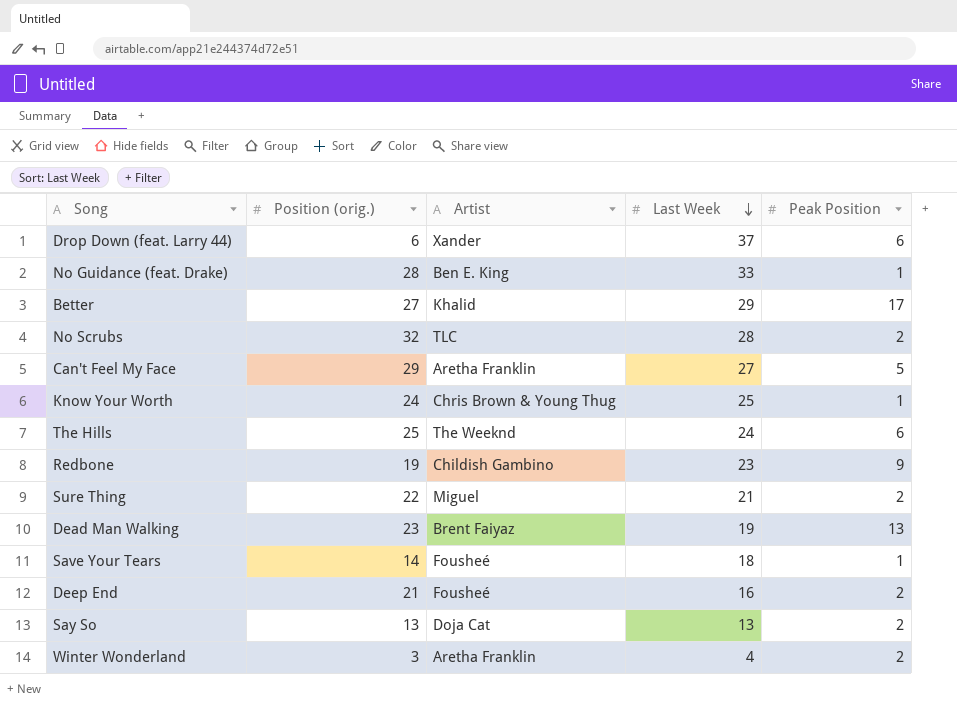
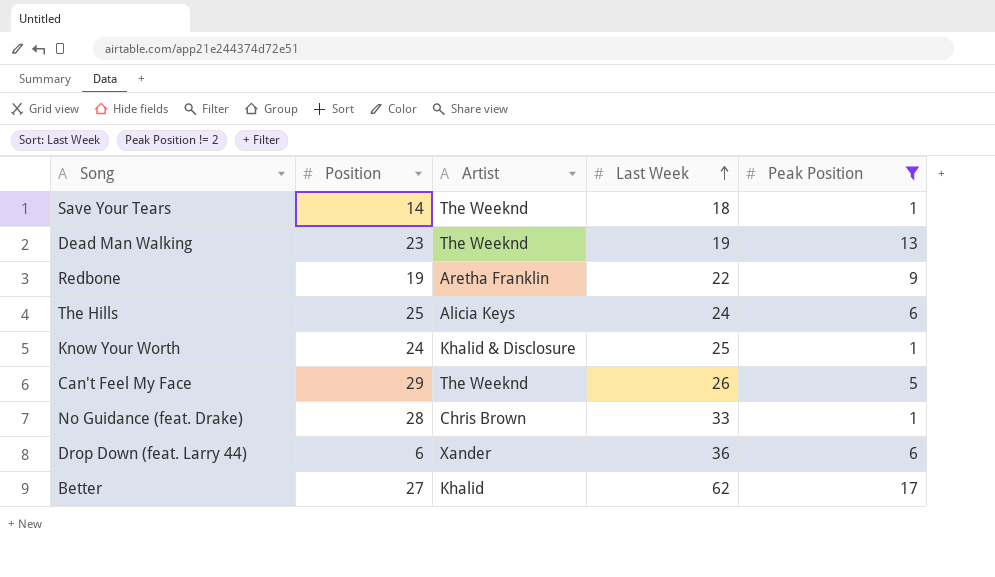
filter: none -> Peak Position != 2
row order: Last Week descending -> Last Week ascending
column name: Position (orig.) -> Position
Save Your Tears | Artist: Fousheé -> The Weeknd
Dead Man Walking | Artist: Brent Faiyaz -> The Weeknd
Redbone | Artist: Childish Gambino -> Aretha Franklin
Redbone | Last Week: 23 -> 22
The Hills | Artist: The Weeknd -> Alicia Keys
Know Your Worth | Artist: Chris Brown & Young Thug -> Khalid & Disclosure
Can't Feel My Face | Artist: Aretha Franklin -> The Weeknd
Can't Feel My Face | Last Week: 27 -> 26
No Guidance (feat. Drake) | Artist: Ben E. King -> Chris Brown
Drop Down (feat. Larry 44) | Last Week: 37 -> 36
Better | Last Week: 29 -> 62

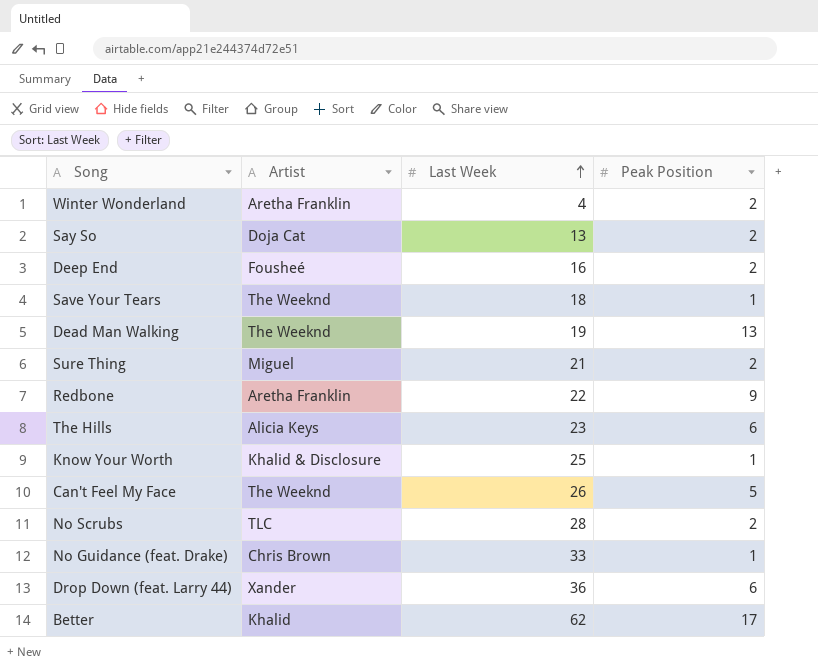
filter: Peak Position != 2 -> none
column Position | position: 2 -> none
The Hills | Last Week: 24 -> 23

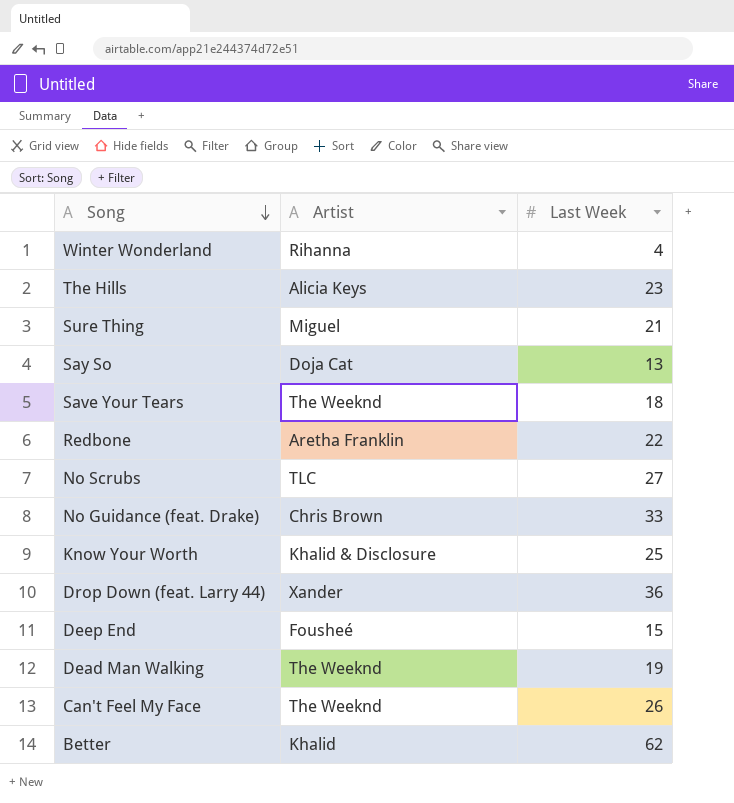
row order: Last Week ascending -> Song descending
column Peak Position | position: 4 -> none
Winter Wonderland | Artist: Aretha Franklin -> Rihanna
No Scrubs | Last Week: 28 -> 27
Deep End | Last Week: 16 -> 15

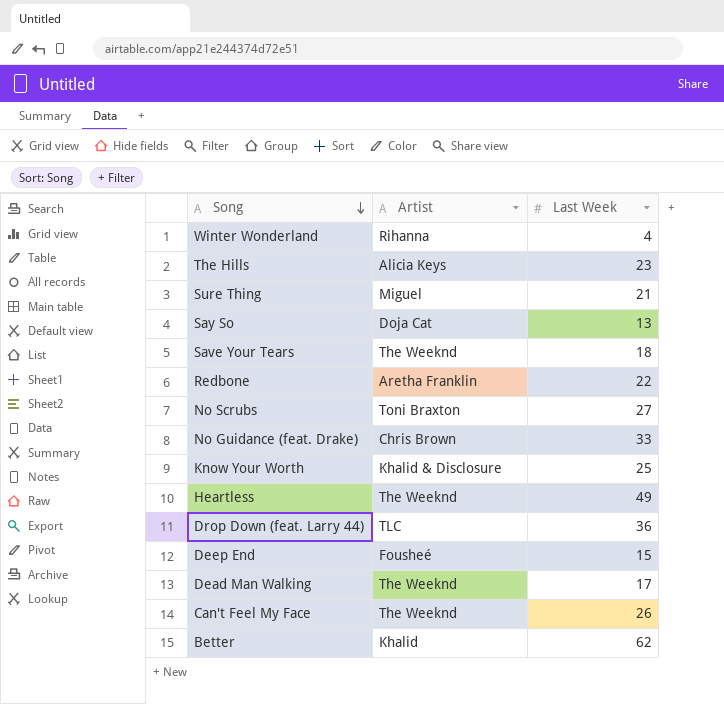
No Scrubs | Artist: TLC -> Toni Braxton
row Heartless: none -> The Weeknd | 49
Drop Down (feat. Larry 44) | Artist: Xander -> TLC
Dead Man Walking | Last Week: 19 -> 17

